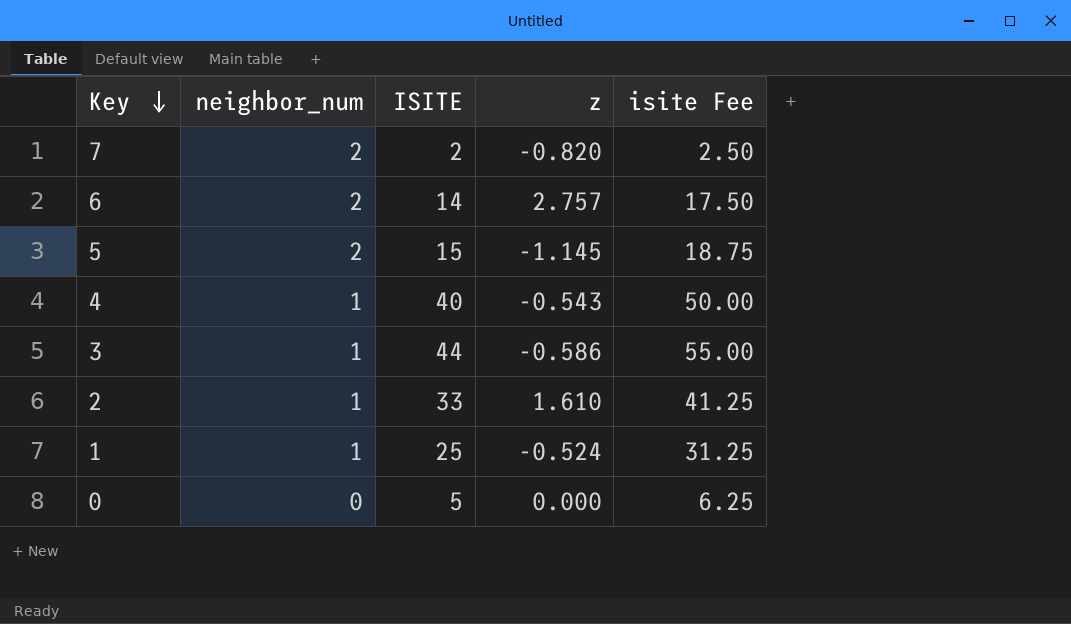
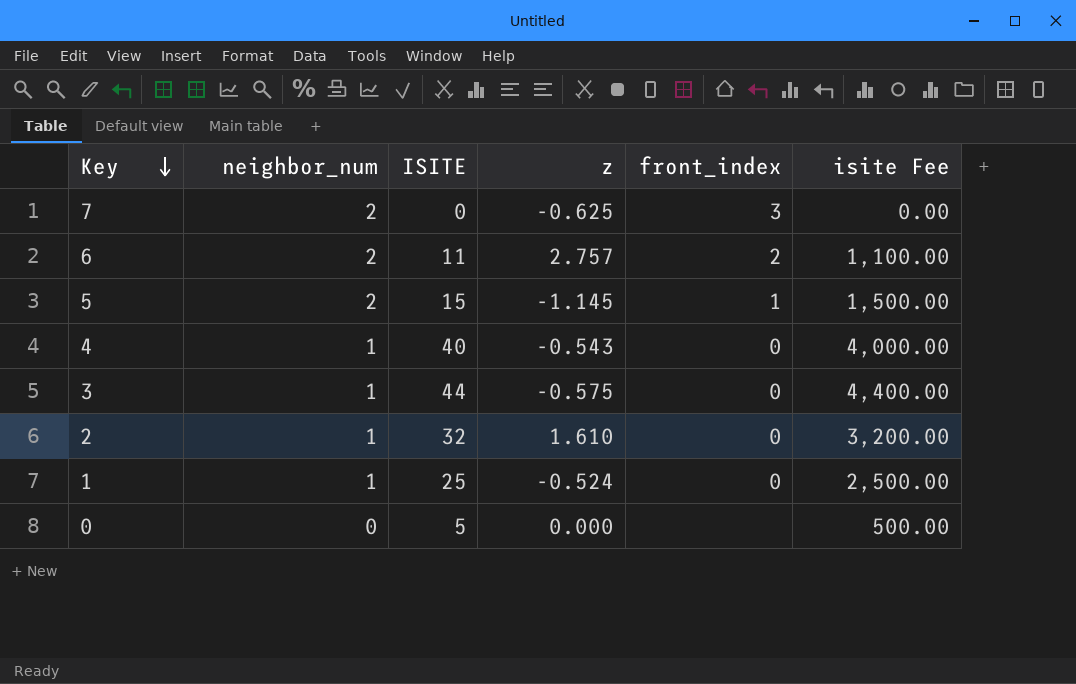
column front_index | position: none -> 5
column isite Fee | formula: [ISITE] * 1.25 -> [ISITE] * 100
7 | ISITE: 2 -> 0
7 | z: -0.820 -> -0.625
6 | ISITE: 14 -> 11
3 | z: -0.586 -> -0.575
2 | ISITE: 33 -> 32

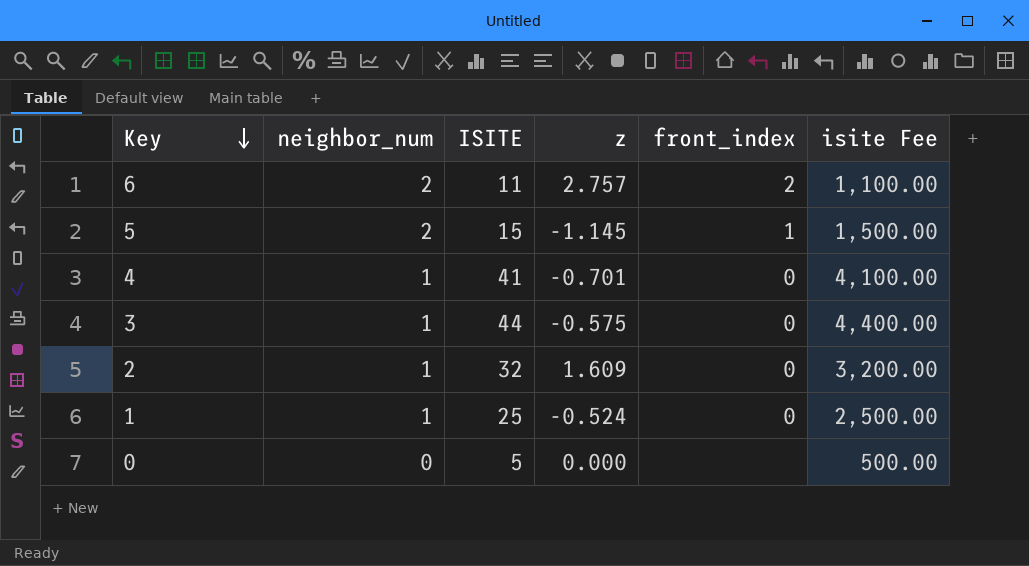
row 7: 2 | 0 | -0.625 | 3 | 0.00 -> none
4 | ISITE: 40 -> 41
4 | z: -0.543 -> -0.701
4 | isite Fee: 4,000.00 -> 4,100.00
2 | z: 1.610 -> 1.609

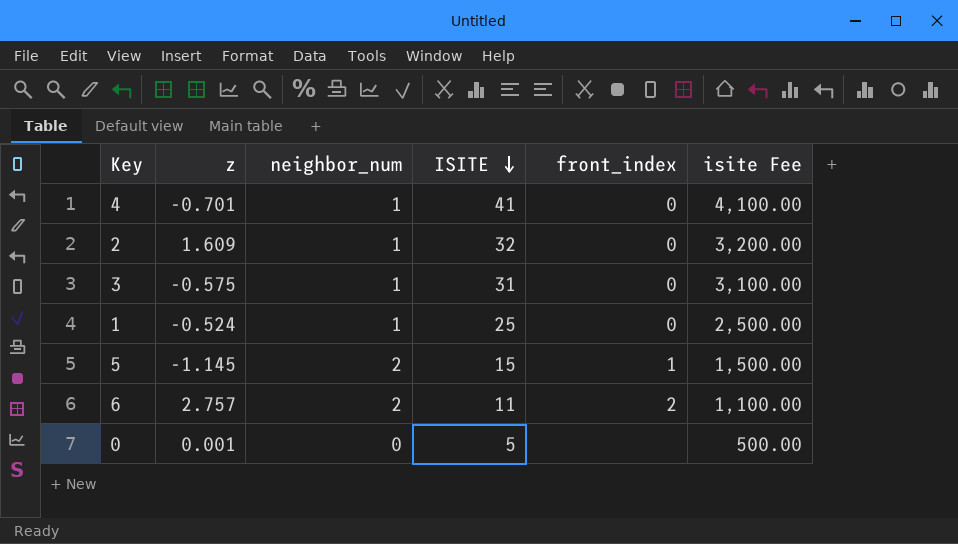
row order: Key descending -> ISITE descending
column z | position: 4 -> 2
3 | ISITE: 44 -> 31
3 | isite Fee: 4,400.00 -> 3,100.00
0 | z: 0.000 -> 0.001

